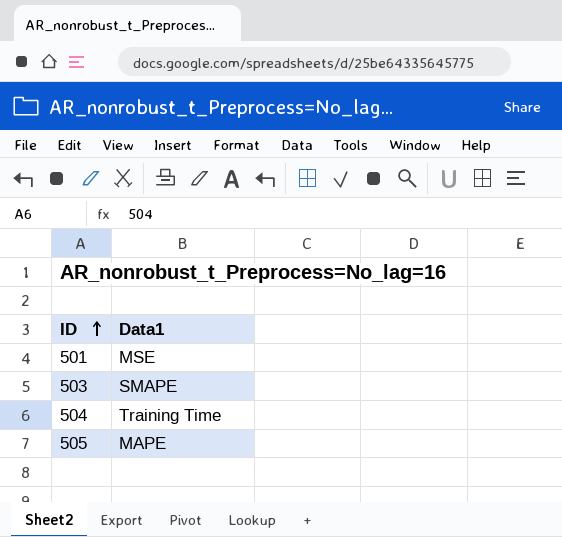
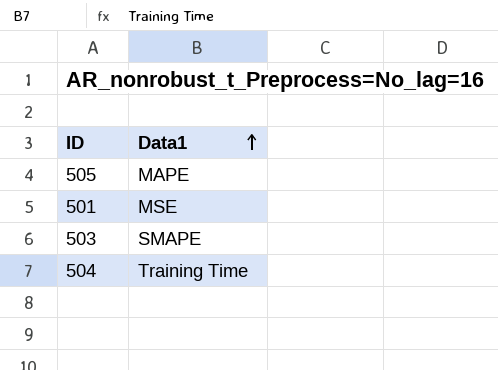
row order: ID ascending -> Data1 ascending

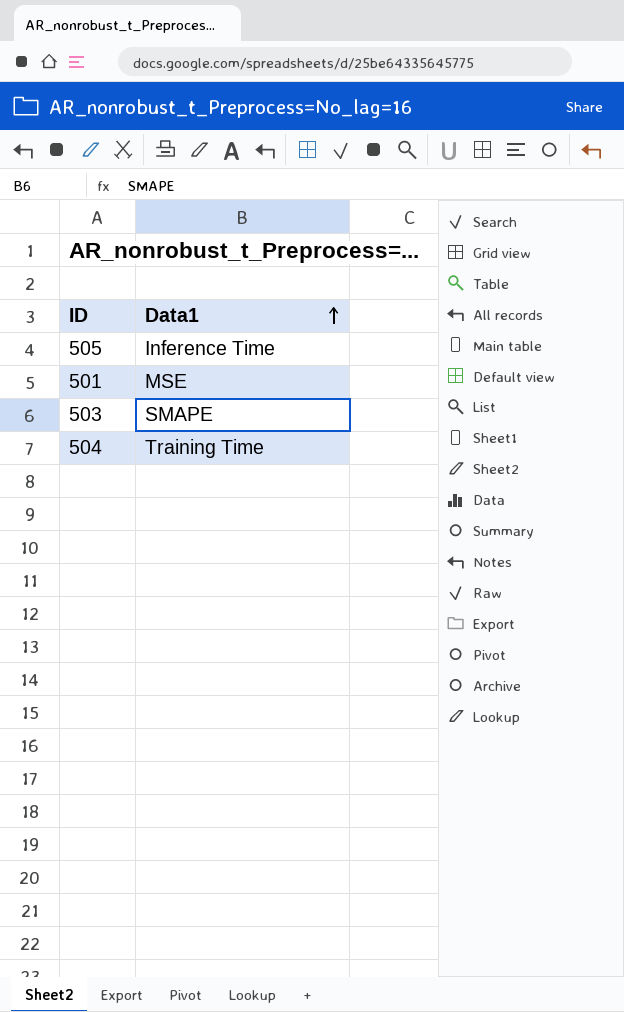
505 | Data1: MAPE -> Inference Time

